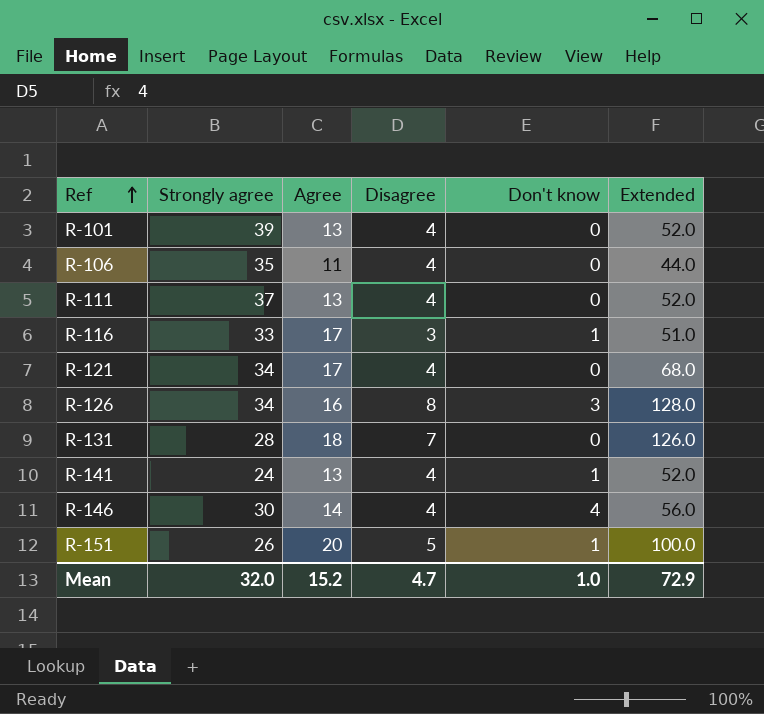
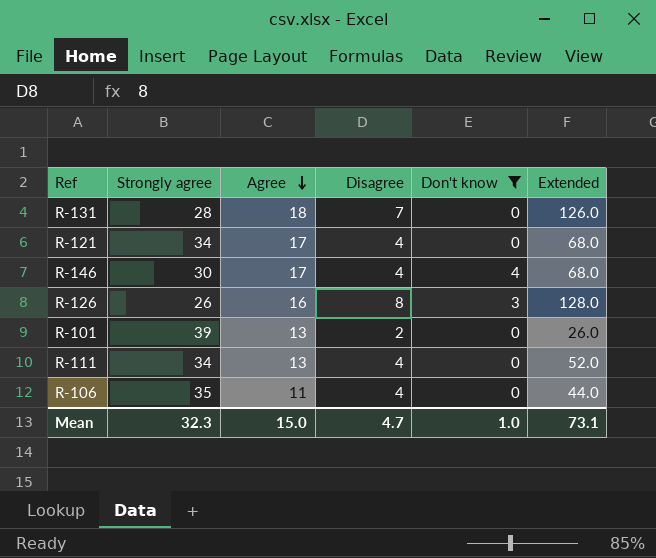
filter: none -> Don't know != 1
row order: Ref ascending -> Agree descending
R-146 | Agree: 14 -> 17
R-146 | Extended: 56.0 -> 68.0
R-126 | Strongly agree: 34 -> 26
R-101 | Disagree: 4 -> 2
R-101 | Extended: 52.0 -> 26.0
R-111 | Strongly agree: 37 -> 34
Mean | Strongly agree: 32.0 -> 32.3
Mean | Agree: 15.2 -> 15.0
Mean | Extended: 72.9 -> 73.1

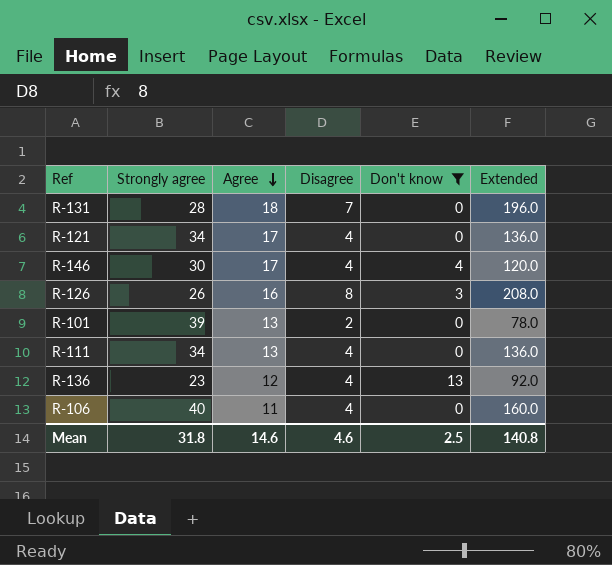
column Extended | formula: [Agree] * [Disagree] -> [Strongly agree] * [Disagree]
row R-136: none -> 23 | 12 | 4 | 13 | 92.0
R-106 | Strongly agree: 35 -> 40
Mean | Strongly agree: 32.3 -> 31.8
Mean | Agree: 15.0 -> 14.6
Mean | Disagree: 4.7 -> 4.6
Mean | Don't know: 1.0 -> 2.5
Mean | Extended: 73.1 -> 140.8

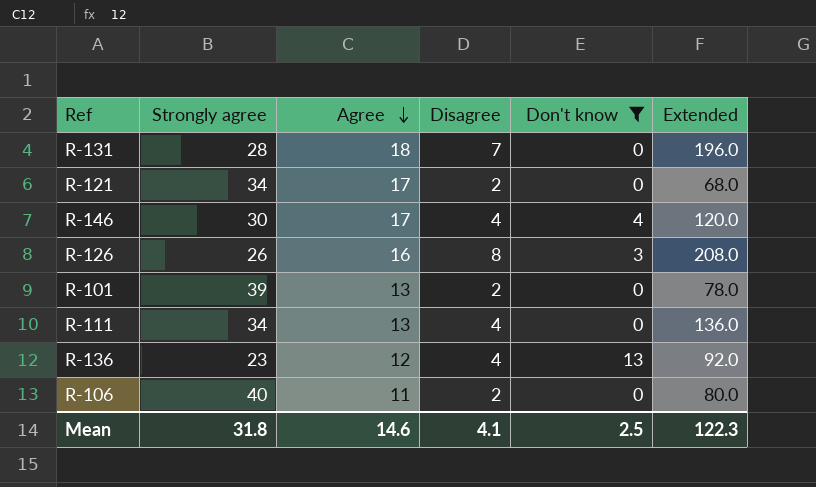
R-121 | Disagree: 4 -> 2
R-121 | Extended: 136.0 -> 68.0
R-106 | Disagree: 4 -> 2
R-106 | Extended: 160.0 -> 80.0
Mean | Disagree: 4.6 -> 4.1
Mean | Extended: 140.8 -> 122.3

